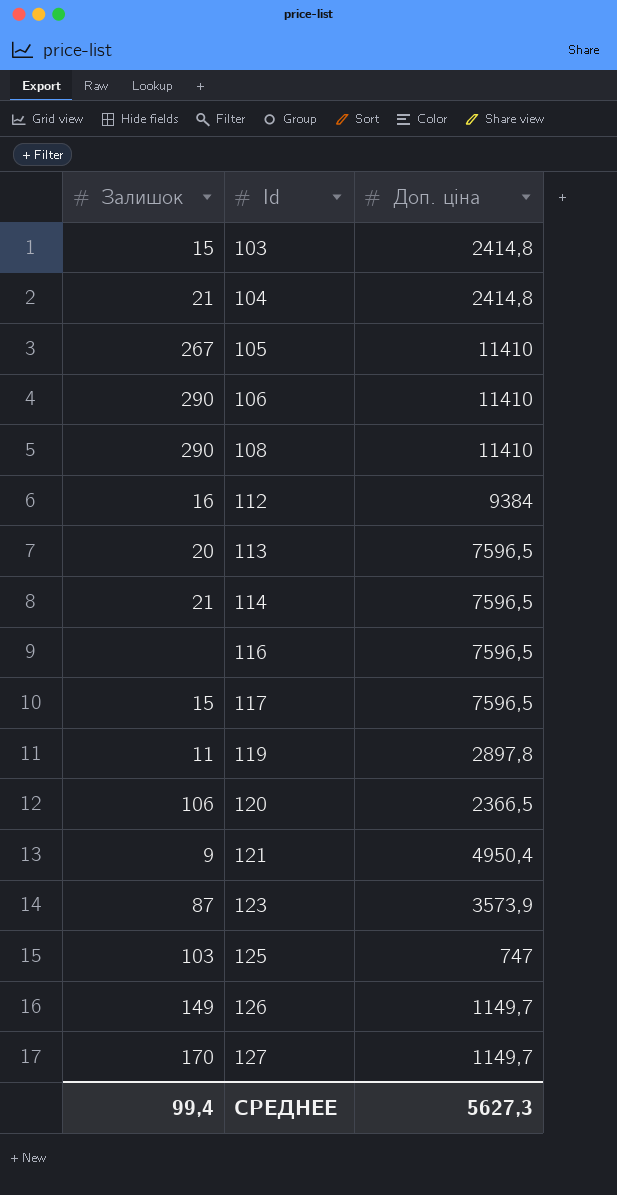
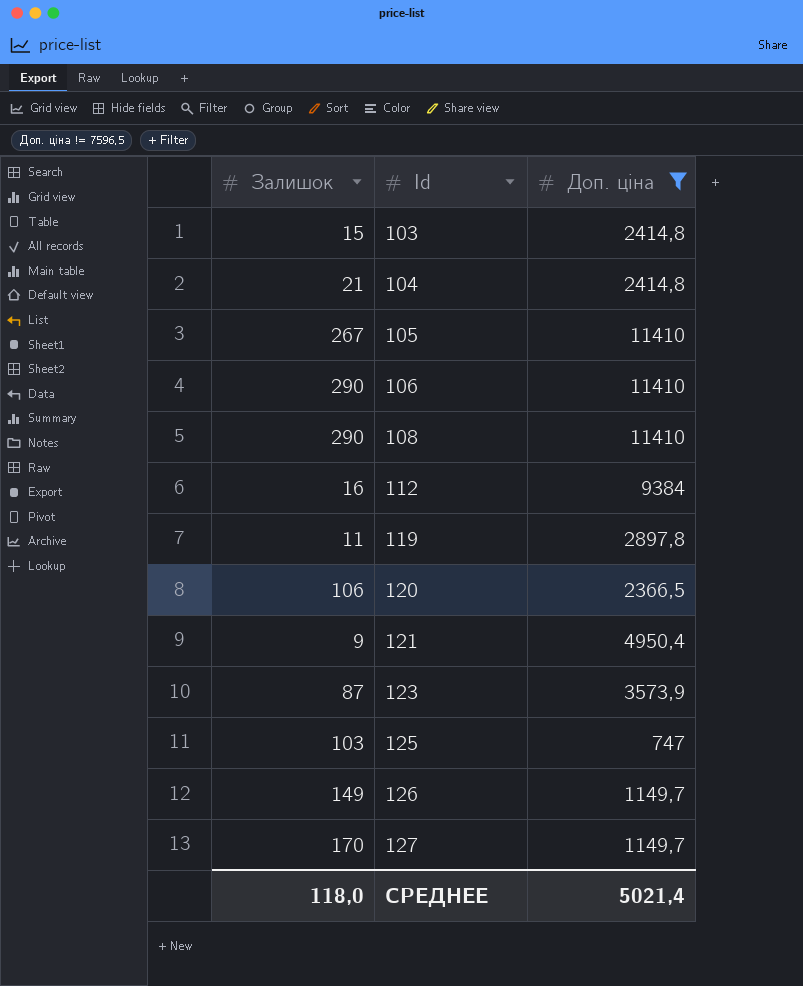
filter: none -> Доп. ціна != 7596,5
СРЕДНЕЕ | Залишок: 99,4 -> 118,0
СРЕДНЕЕ | Доп. ціна: 5627,3 -> 5021,4

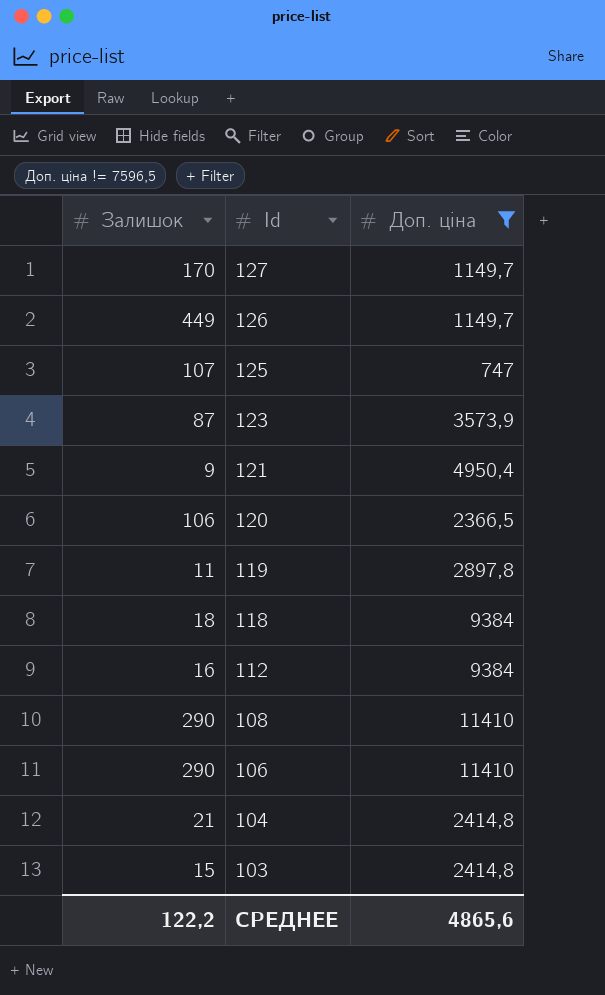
row order: Id ascending -> Id descending
row 105: 267 | 11410 -> none
126 | Залишок: 149 -> 449
125 | Залишок: 103 -> 107
row 118: none -> 18 | 9384
СРЕДНЕЕ | Залишок: 118,0 -> 122,2
СРЕДНЕЕ | Доп. ціна: 5021,4 -> 4865,6

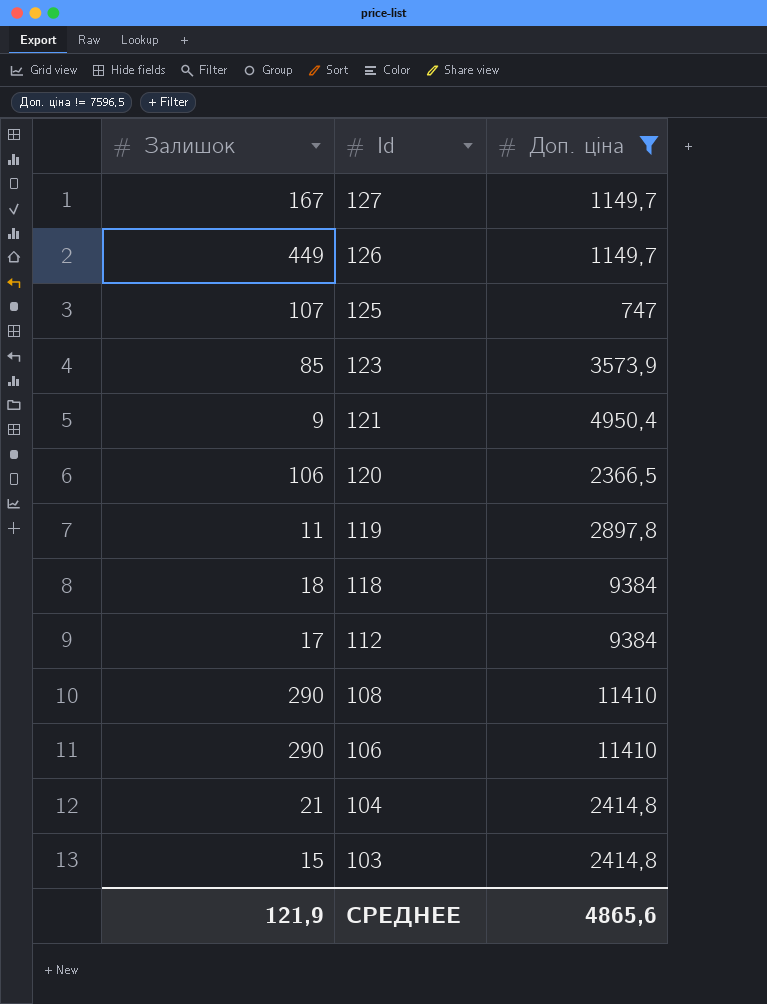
127 | Залишок: 170 -> 167
123 | Залишок: 87 -> 85
112 | Залишок: 16 -> 17
СРЕДНЕЕ | Залишок: 122,2 -> 121,9

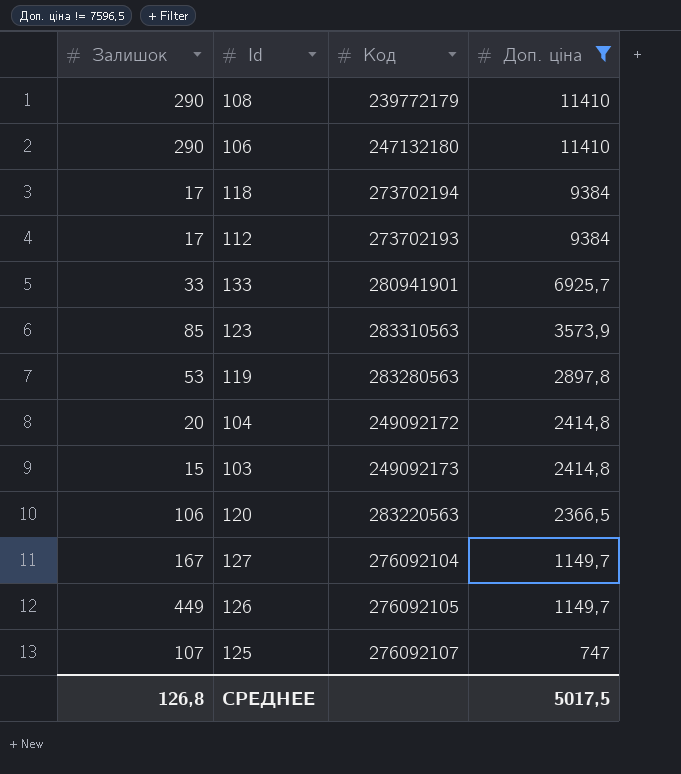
row order: Id descending -> Доп. ціна descending
column Код | position: none -> 3
row 121: 9 | 4950,4 -> none
118 | Залишок: 18 -> 17
row 133: none -> 33 | 280941901 | 6925,7
119 | Залишок: 11 -> 53
104 | Залишок: 21 -> 20
СРЕДНЕЕ | Залишок: 121,9 -> 126,8
СРЕДНЕЕ | Доп. ціна: 4865,6 -> 5017,5

